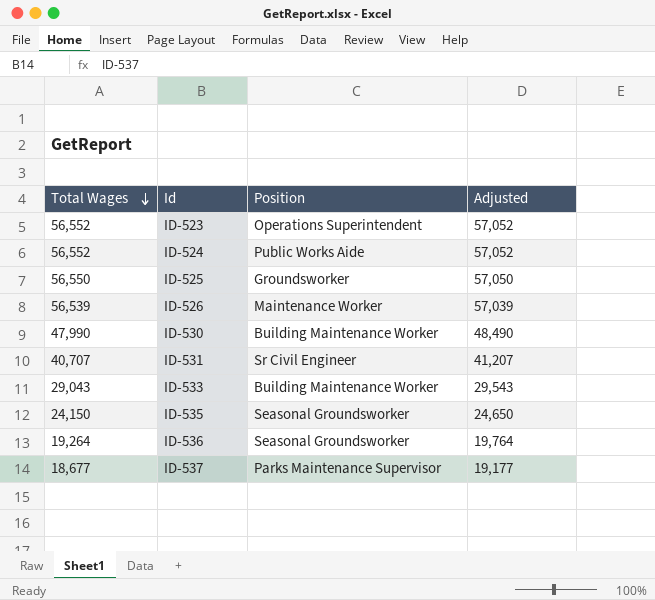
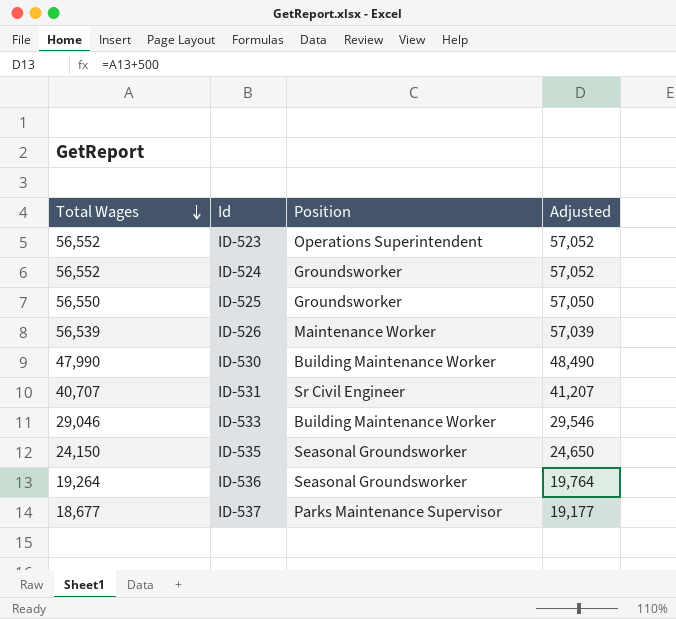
ID-524 | Position: Public Works Aide -> Groundsworker
ID-533 | Total Wages: 29,043 -> 29,046
ID-533 | Adjusted: 29,543 -> 29,546

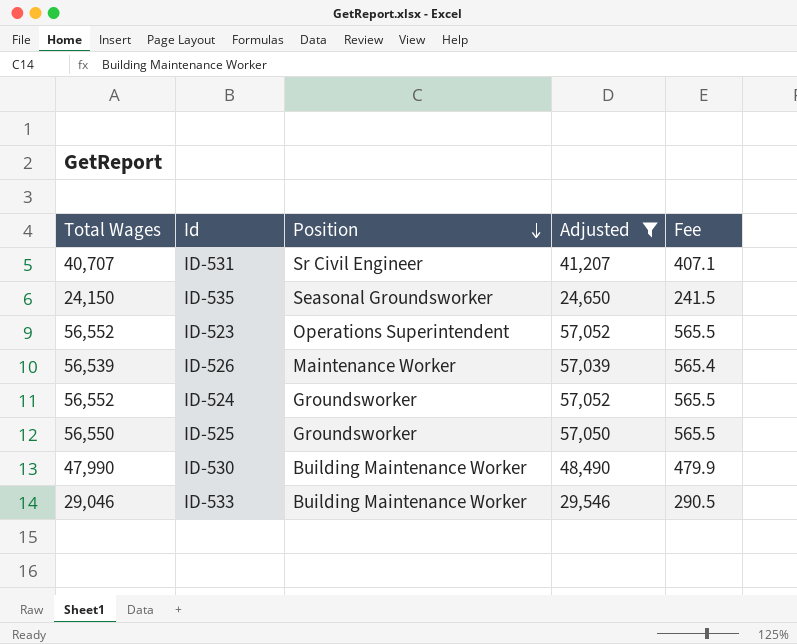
filter: none -> Adjusted >= 24,650
row order: Total Wages descending -> Position descending
column Fee | formula: none -> [Total Wages] * 0.01

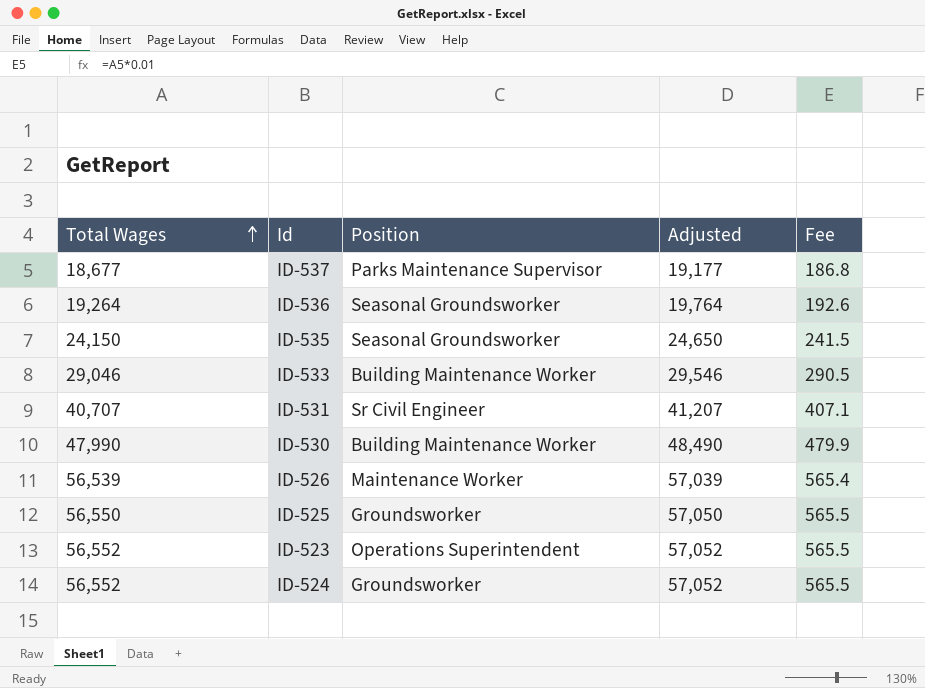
filter: Adjusted >= 24,650 -> none
row order: Position descending -> Total Wages ascending

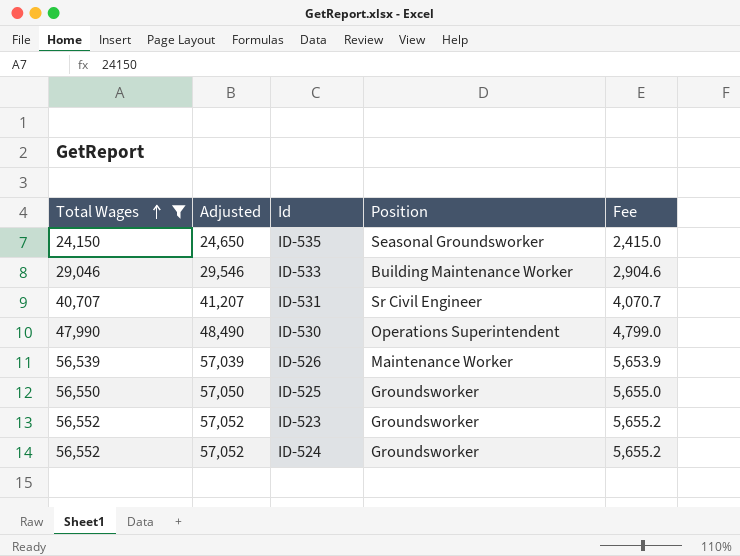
filter: none -> Total Wages >= 24,150
column Adjusted | position: 4 -> 2
column Fee | formula: [Total Wages] * 0.01 -> [Total Wages] * 0.1
ID-530 | Position: Building Maintenance Worker -> Operations Superintendent
ID-523 | Position: Operations Superintendent -> Groundsworker

